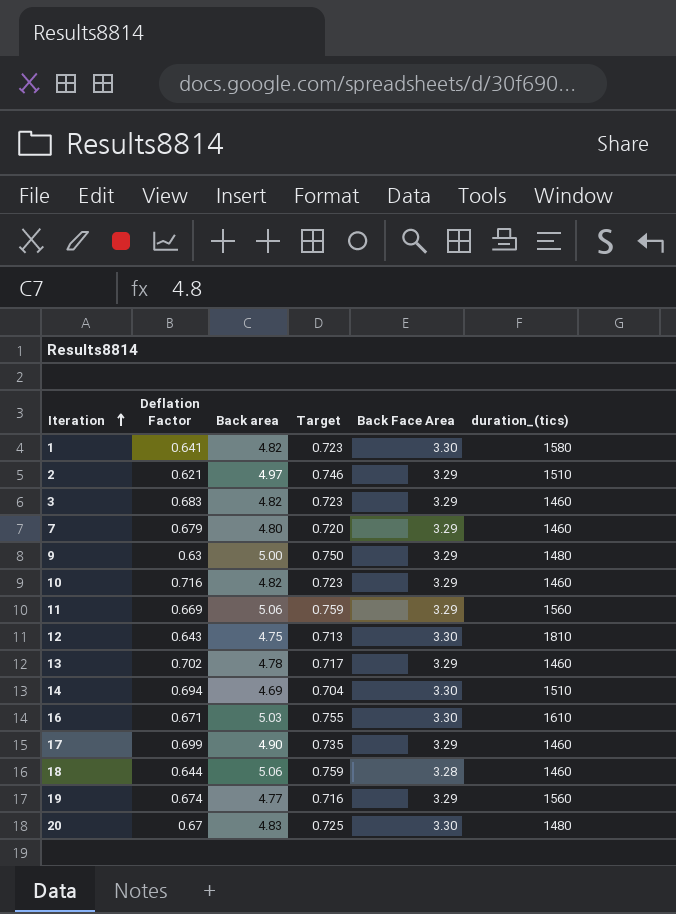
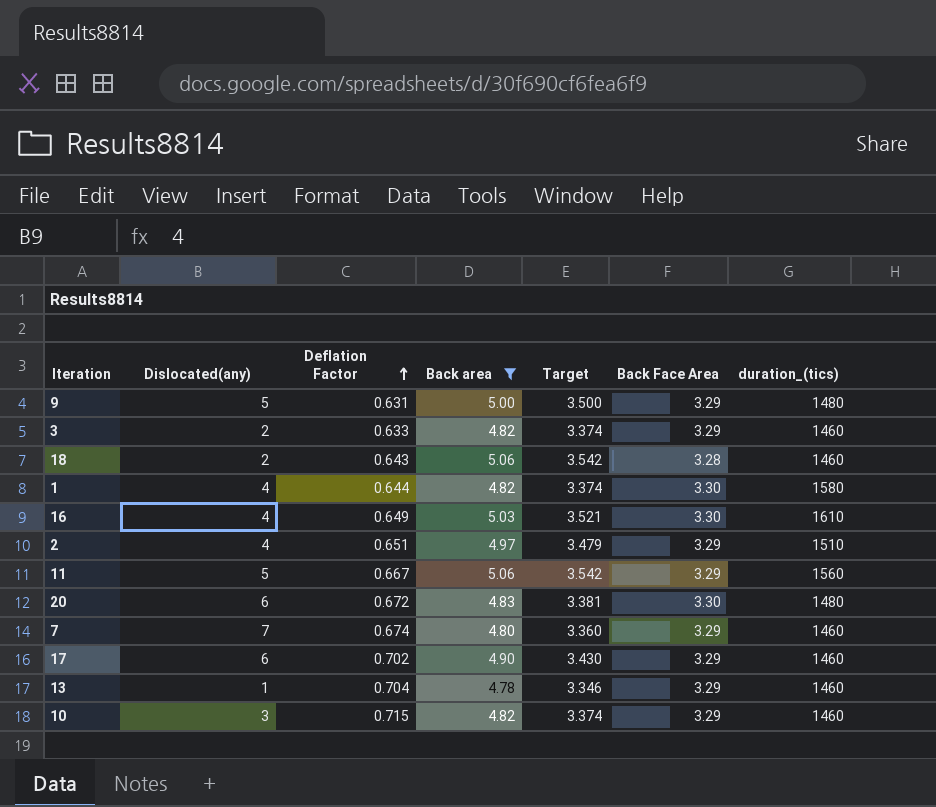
filter: none -> Back area >= 4.78
row order: Iteration ascending -> Deflation Factor ascending
column Dislocated(any) | position: none -> 2
column Target | formula: [Back area] * 0.15 -> [Back area] * 0.7
9 | Deflation Factor: 0.63 -> 0.631
3 | Deflation Factor: 0.683 -> 0.633
18 | Deflation Factor: 0.644 -> 0.643
1 | Deflation Factor: 0.641 -> 0.644
16 | Deflation Factor: 0.671 -> 0.649
2 | Deflation Factor: 0.621 -> 0.651
11 | Deflation Factor: 0.669 -> 0.667
20 | Deflation Factor: 0.67 -> 0.672
7 | Deflation Factor: 0.679 -> 0.674
17 | Deflation Factor: 0.699 -> 0.702
13 | Deflation Factor: 0.702 -> 0.704
10 | Deflation Factor: 0.716 -> 0.715

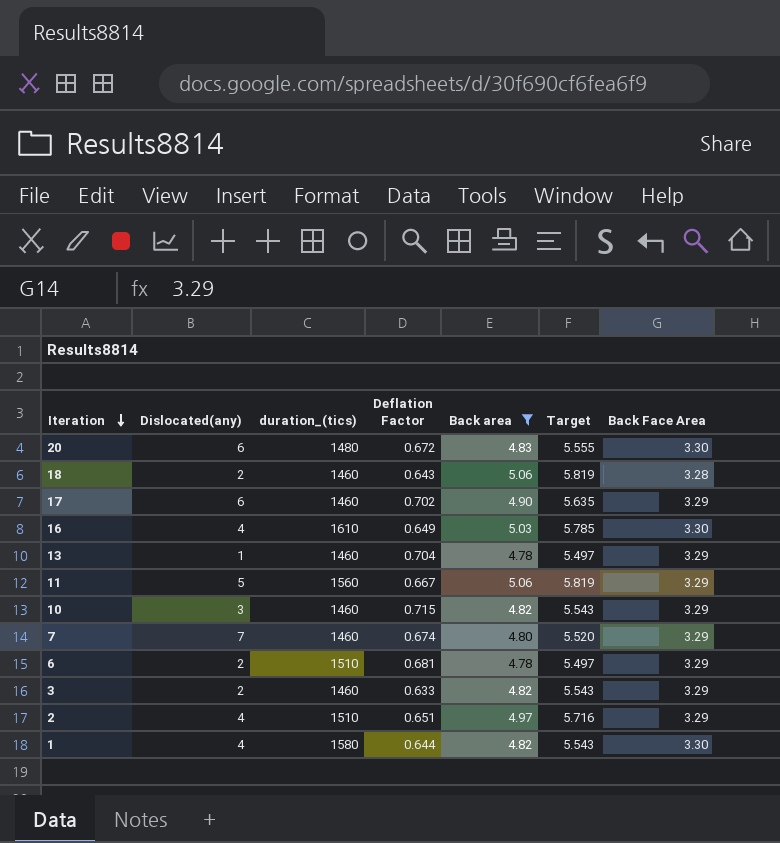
row order: Deflation Factor ascending -> Iteration descending
column duration_(tics) | position: 7 -> 3
column Target | formula: [Back area] * 0.7 -> [Back area] * 1.15
row 9: 5 | 0.631 | 5.00 | 3.500 | 3.29 | 1480 -> none
row 6: none -> 2 | 1510 | 0.681 | 4.78 | 5.497 | 3.29

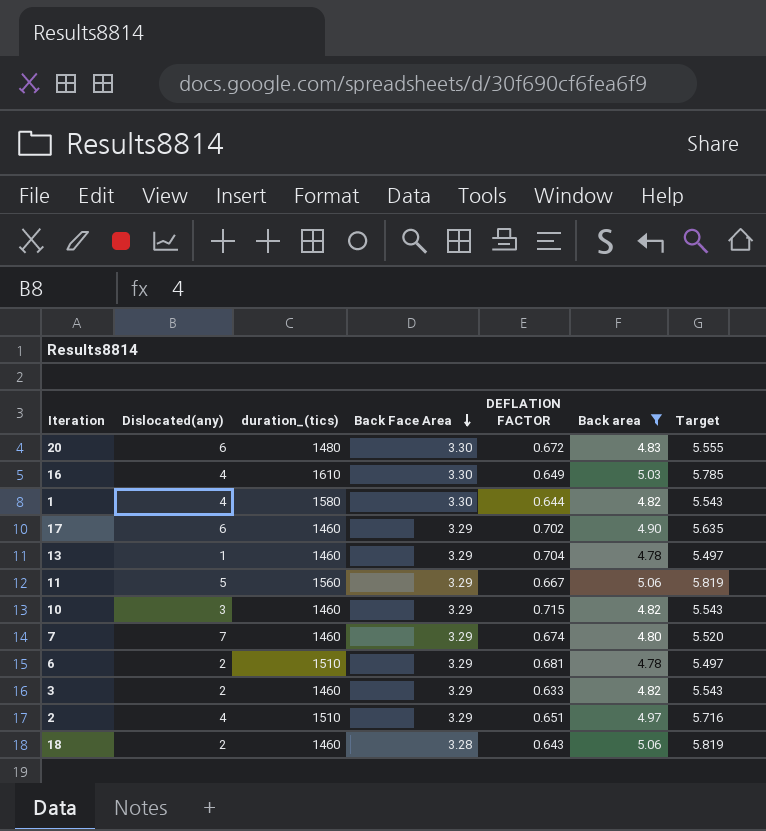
row order: Iteration descending -> Back Face Area descending
column Back Face Area | position: 7 -> 4
column name: Deflation Factor -> DEFLATION FACTOR

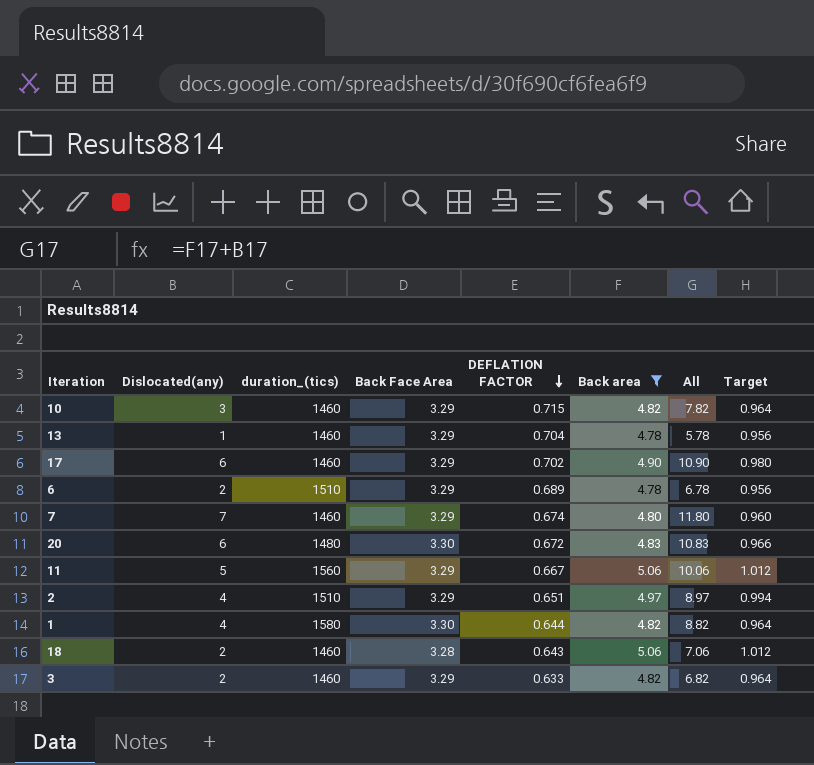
row order: Back Face Area descending -> DEFLATION FACTOR descending
column All | formula: none -> [Dislocated(any)] + [Back area]
column Target | formula: [Back area] * 1.15 -> [Back area] * 0.2
row 16: 4 | 1610 | 3.30 | 0.649 | 5.03 | 5.785 -> none
6 | DEFLATION FACTOR: 0.681 -> 0.689

